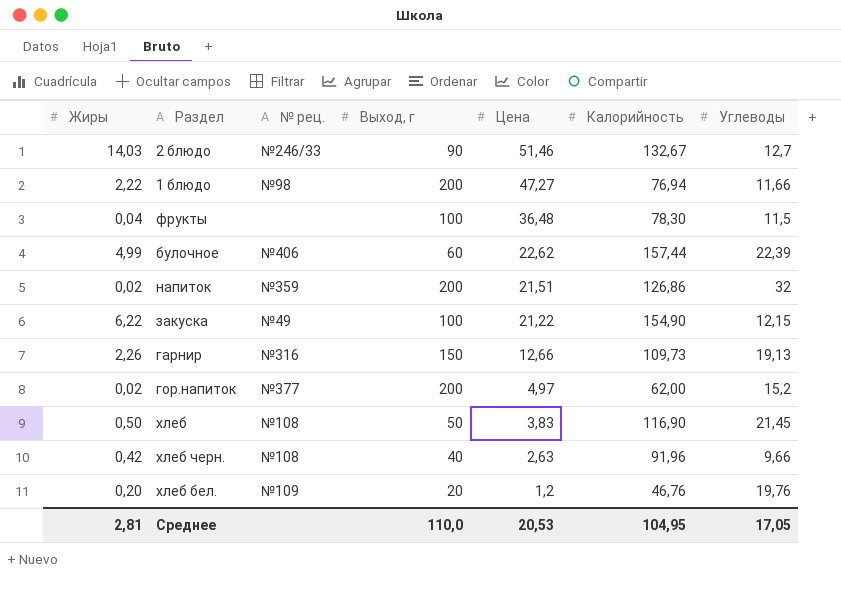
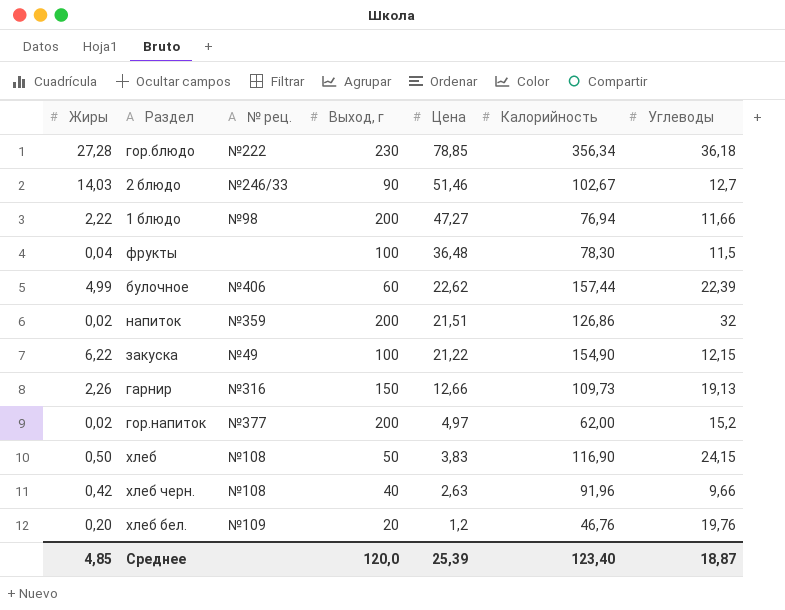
row гор.блюдо: none -> 27,28 | №222 | 230 | 78,85 | 356,34 | 36,18
2 блюдо | Калорийность: 132,67 -> 102,67
хлеб | Углеводы: 21,45 -> 24,15
Среднее | Жиры: 2,81 -> 4,85
Среднее | Выход, г: 110,0 -> 120,0
Среднее | Цена: 20,53 -> 25,39
Среднее | Калорийность: 104,95 -> 123,40
Среднее | Углеводы: 17,05 -> 18,87

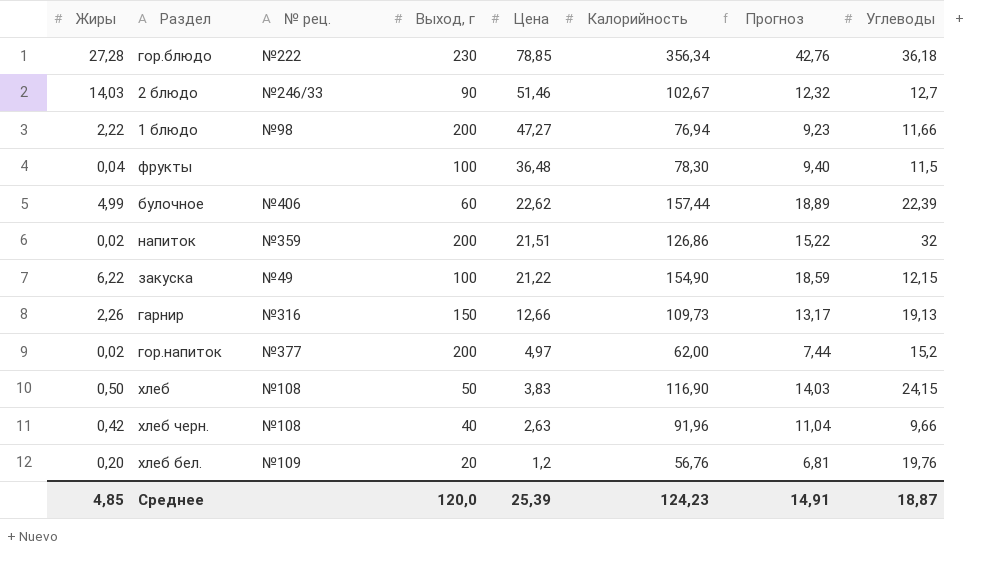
column Прогноз | formula: none -> [Калорийность] * 0,12
хлеб бел. | Калорийность: 46,76 -> 56,76
Среднее | Калорийность: 123,40 -> 124,23

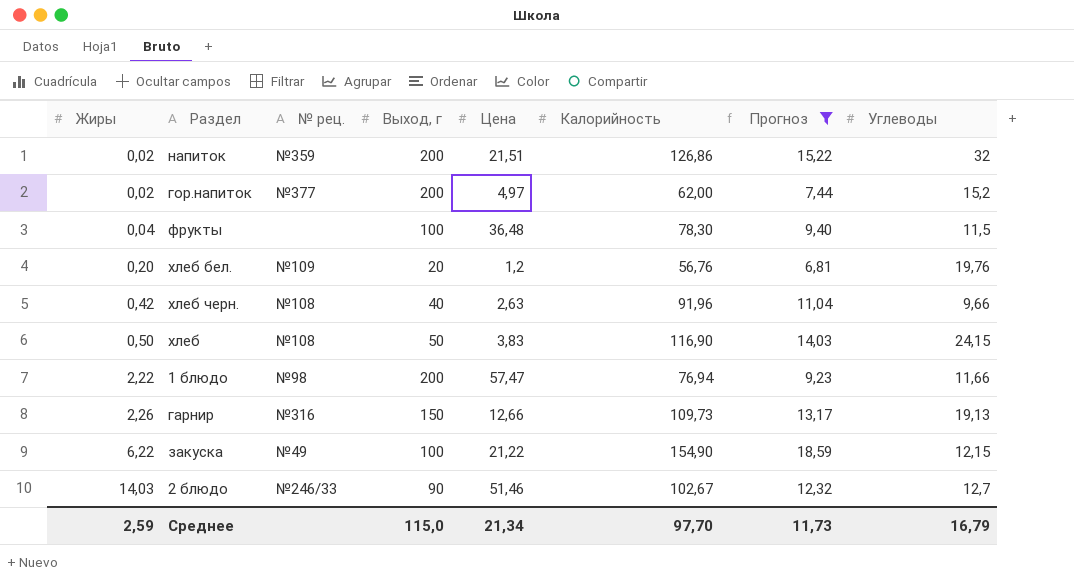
filter: none -> Прогноз <= 18,59
row order: Цена descending -> Жиры ascending
1 блюдо | Цена: 47,27 -> 57,47
Среднее | Жиры: 4,85 -> 2,59
Среднее | Выход, г: 120,0 -> 115,0
Среднее | Цена: 25,39 -> 21,34
Среднее | Калорийность: 124,23 -> 97,70
Среднее | Прогноз: 14,91 -> 11,73
Среднее | Углеводы: 18,87 -> 16,79

